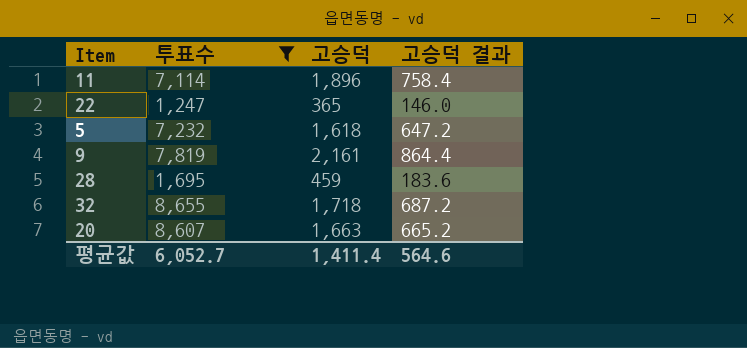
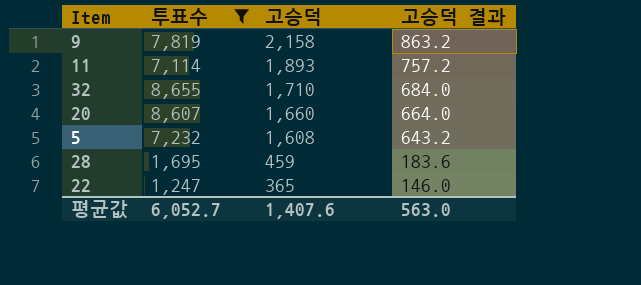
row order: none -> 고승덕 descending
9 | 고승덕: 2,161 -> 2,158
9 | 고승덕 결과: 864.4 -> 863.2
11 | 고승덕: 1,896 -> 1,893
11 | 고승덕 결과: 758.4 -> 757.2
32 | 고승덕: 1,718 -> 1,710
32 | 고승덕 결과: 687.2 -> 684.0
20 | 고승덕: 1,663 -> 1,660
20 | 고승덕 결과: 665.2 -> 664.0
5 | 고승덕: 1,618 -> 1,608
5 | 고승덕 결과: 647.2 -> 643.2
평균값 | 고승덕: 1,411.4 -> 1,407.6
평균값 | 고승덕 결과: 564.6 -> 563.0

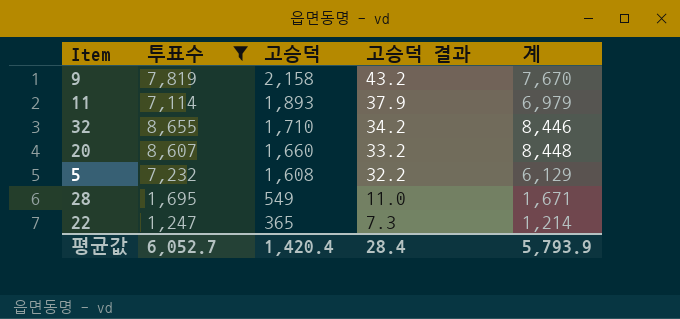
column 고승덕 결과 | formula: [고승덕] * 0.4 -> [고승덕] * 0.02
column 계 | position: none -> 5
28 | 고승덕: 459 -> 549
평균값 | 고승덕: 1,407.6 -> 1,420.4
평균값 | 고승덕 결과: 563.0 -> 28.4

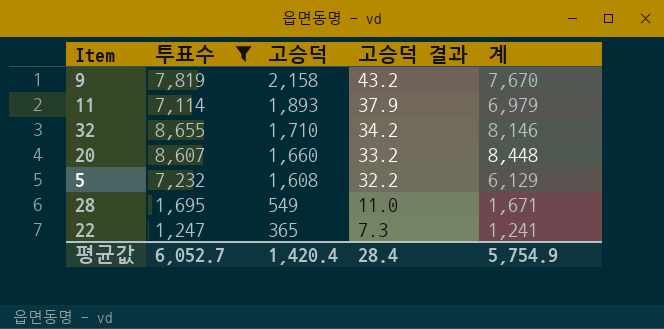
32 | 계: 8,446 -> 8,146
22 | 계: 1,214 -> 1,241
평균값 | 계: 5,793.9 -> 5,754.9

